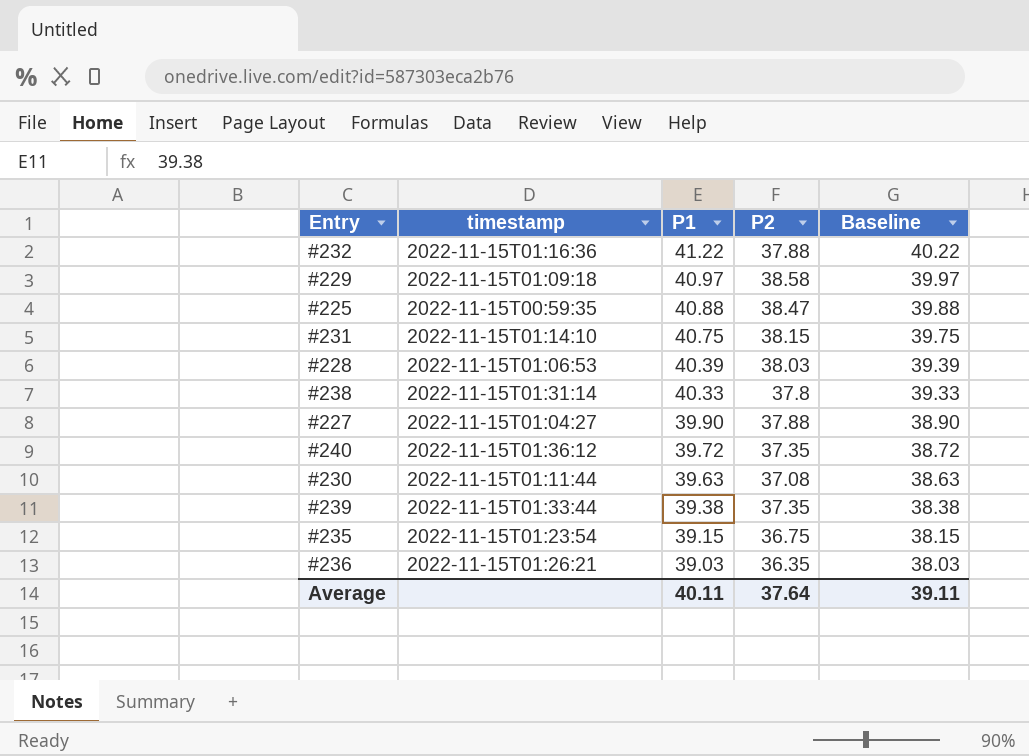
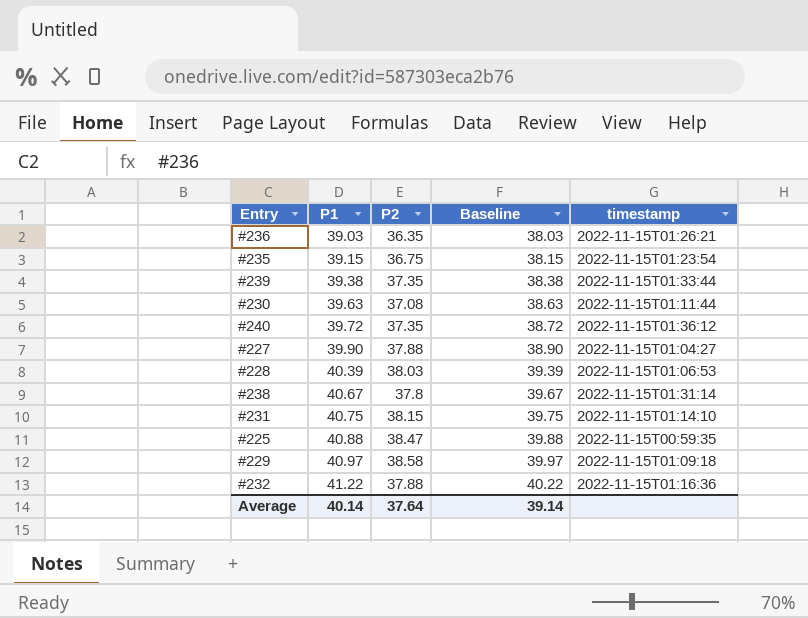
row order: P1 descending -> P1 ascending
column timestamp | position: 2 -> 5
#238 | P1: 40.33 -> 40.67
#238 | Baseline: 39.33 -> 39.67
Average | P1: 40.11 -> 40.14
Average | Baseline: 39.11 -> 39.14

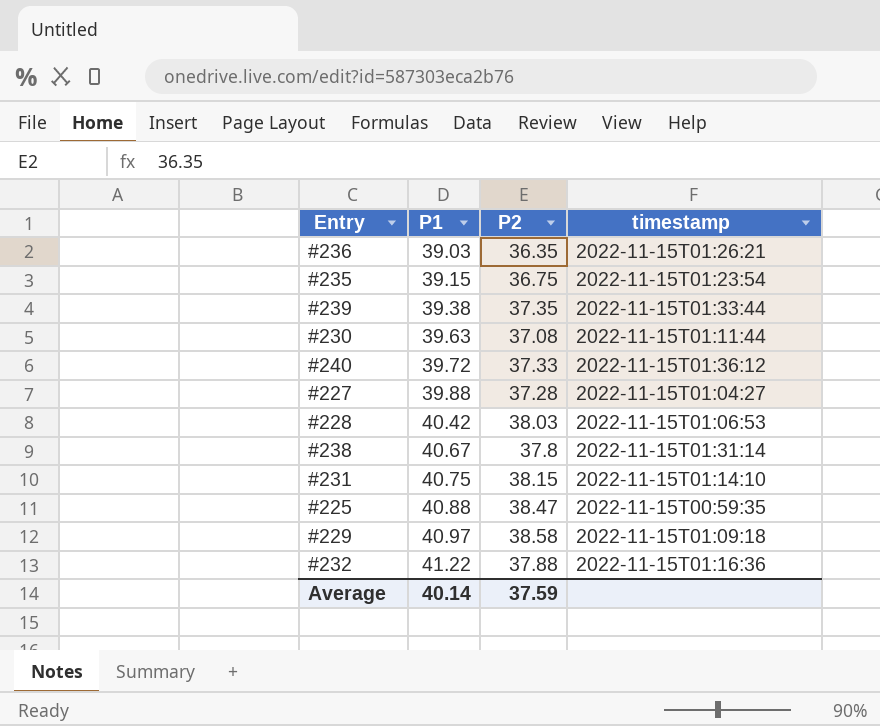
column Baseline | formula: [P1] - 1 -> none
#240 | P2: 37.35 -> 37.33
#227 | P1: 39.90 -> 39.88
#227 | P2: 37.88 -> 37.28
#228 | P1: 40.39 -> 40.42
Average | P2: 37.64 -> 37.59

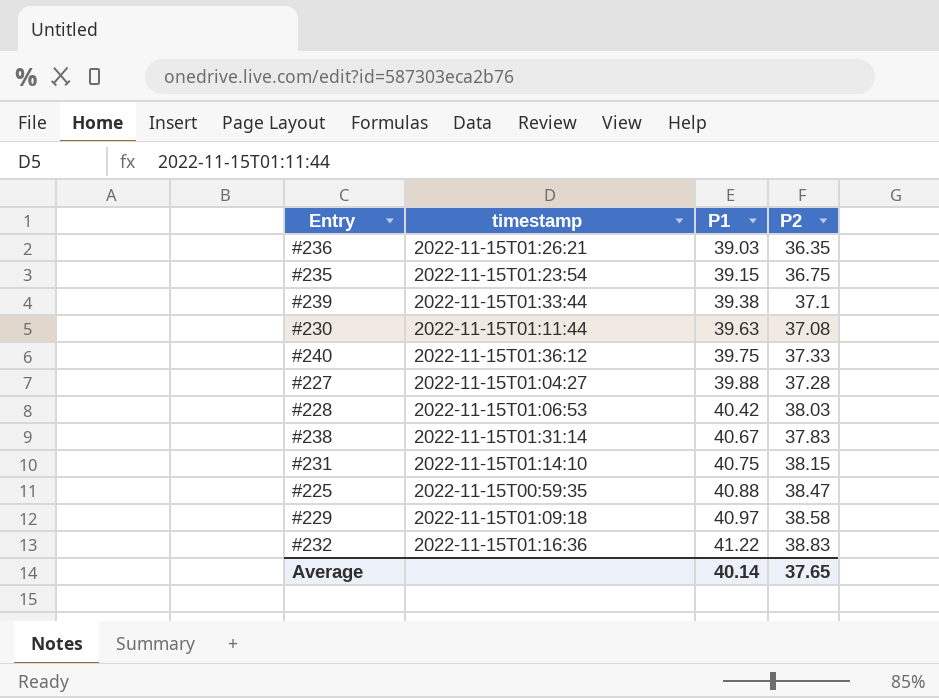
column timestamp | position: 4 -> 2
#239 | P2: 37.35 -> 37.1
#240 | P1: 39.72 -> 39.75
#238 | P2: 37.8 -> 37.83
#232 | P2: 37.88 -> 38.83
Average | P2: 37.59 -> 37.65

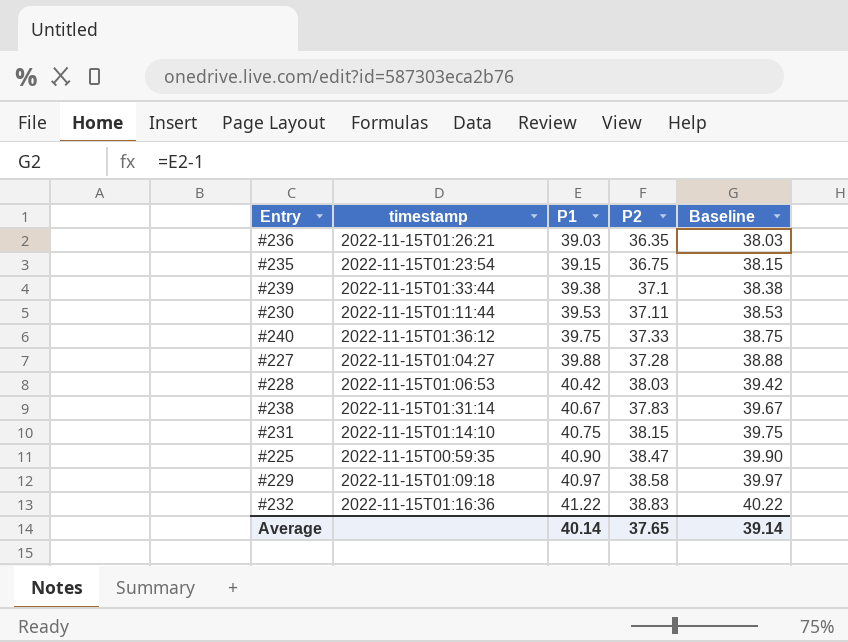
column Baseline | formula: none -> [P1] - 1
#230 | P1: 39.63 -> 39.53
#230 | P2: 37.08 -> 37.11
#225 | P1: 40.88 -> 40.90

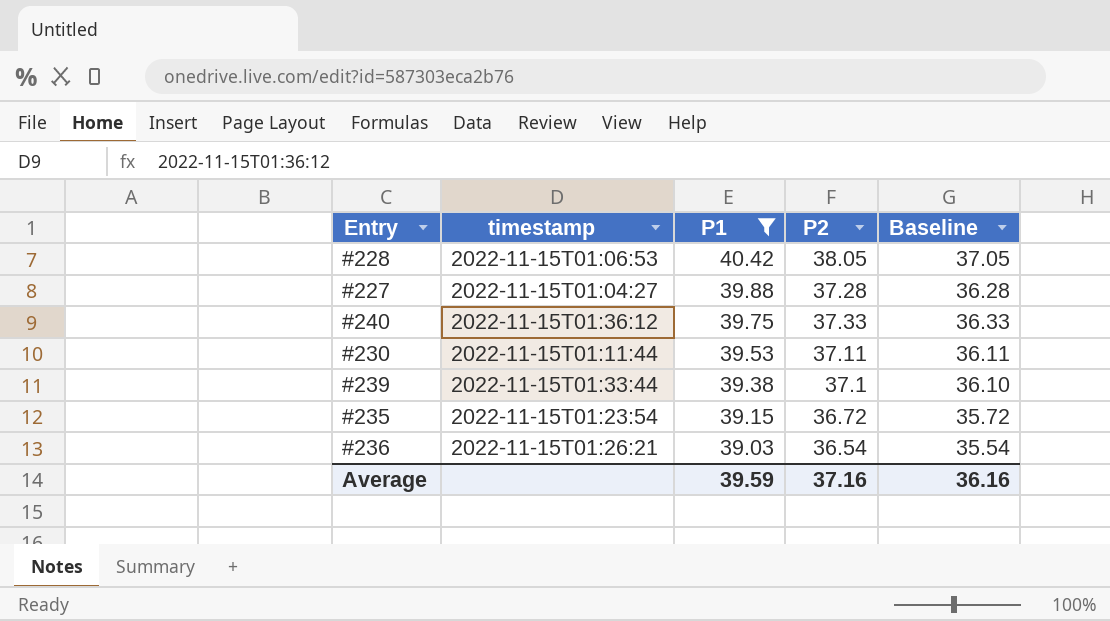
filter: none -> P1 <= 40.42
row order: P1 ascending -> P1 descending
column Baseline | formula: [P1] - 1 -> [P2] - 1
#228 | P2: 38.03 -> 38.05
#235 | P2: 36.75 -> 36.72
#236 | P2: 36.35 -> 36.54
Average | P1: 40.14 -> 39.59
Average | P2: 37.65 -> 37.16
Average | Baseline: 39.14 -> 36.16

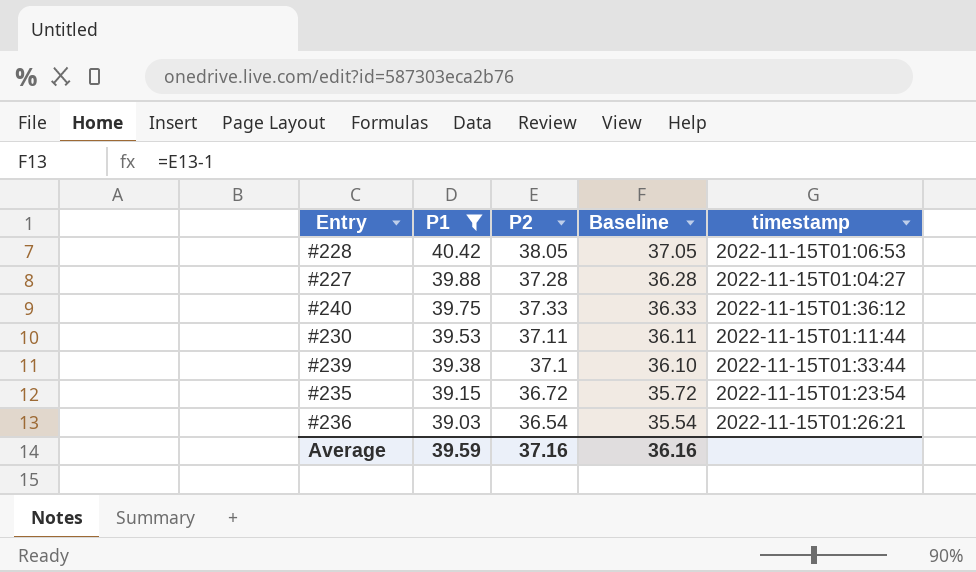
column timestamp | position: 2 -> 5

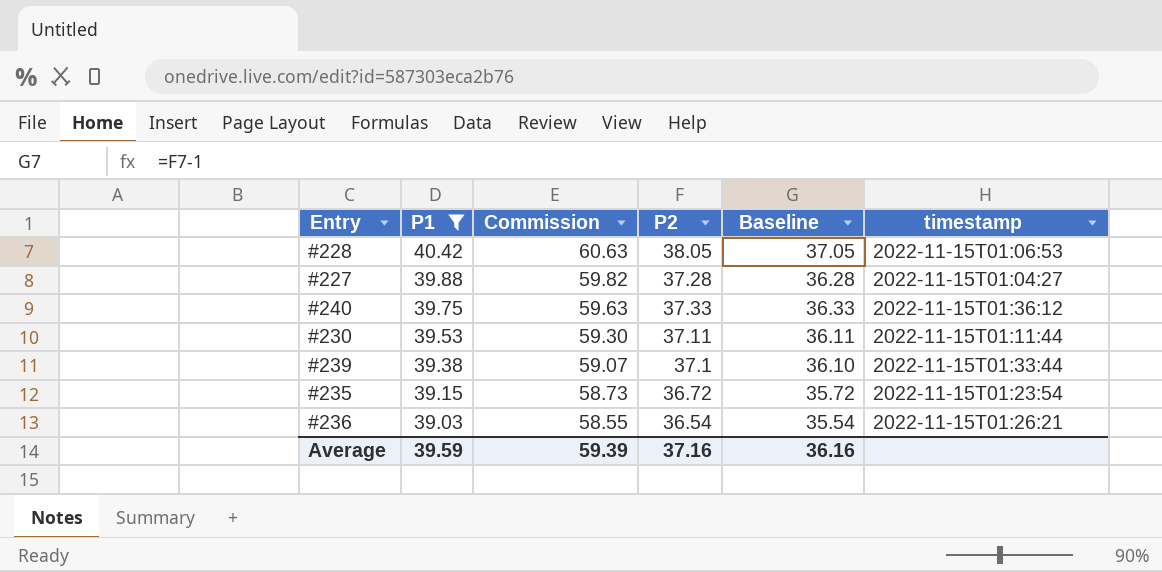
column Commission | formula: none -> [P1] * 1.5

